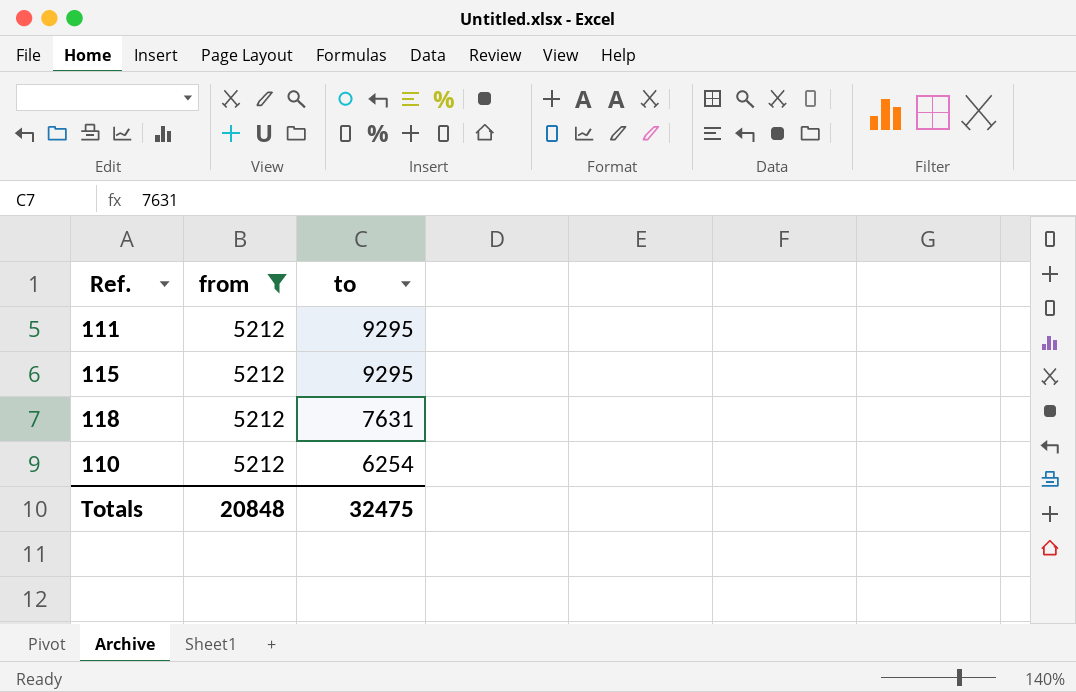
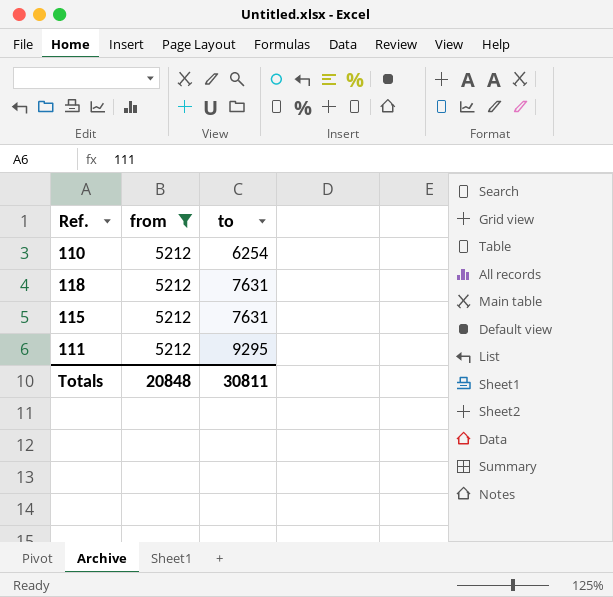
row order: to descending -> to ascending
115 | to: 9295 -> 7631
Totals | to: 32475 -> 30811

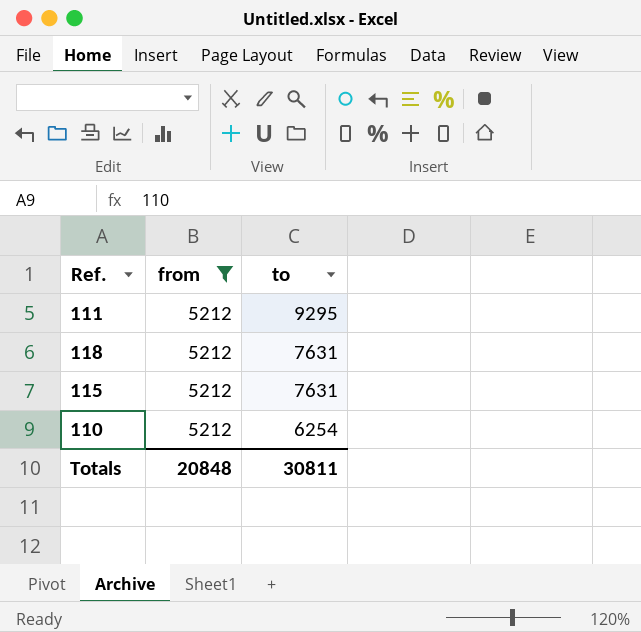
row order: to ascending -> to descending

